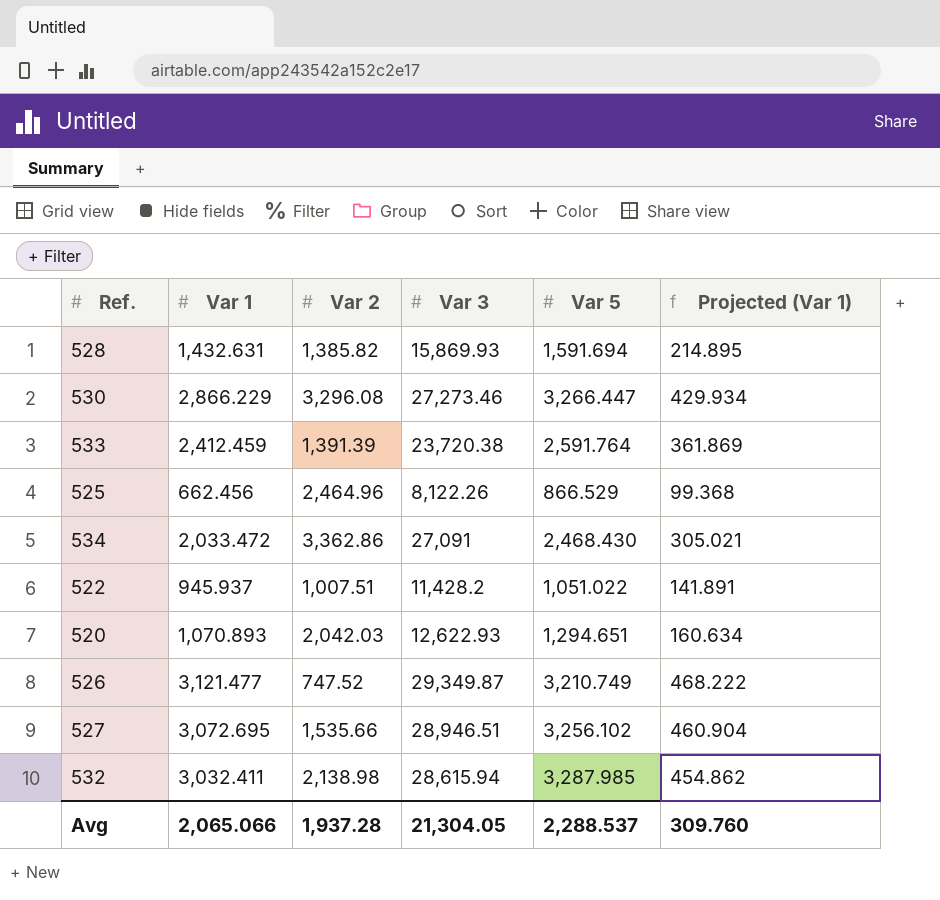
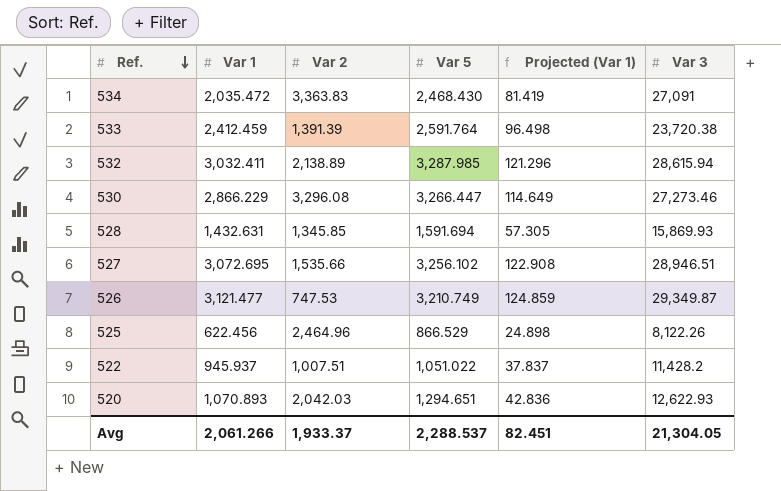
row order: none -> Ref. descending
column Projected (Var 1) | formula: [Var 1] * 0.15 -> [Var 1] * 0.04
column Var 3 | position: 4 -> 6
534 | Var 1: 2,033.472 -> 2,035.472
534 | Var 2: 3,362.86 -> 3,363.83
532 | Var 2: 2,138.98 -> 2,138.89
528 | Var 2: 1,385.82 -> 1,345.85
526 | Var 2: 747.52 -> 747.53
525 | Var 1: 662.456 -> 622.456
Avg | Var 1: 2,065.066 -> 2,061.266
Avg | Var 2: 1,937.28 -> 1,933.37
Avg | Projected (Var 1): 309.760 -> 82.451

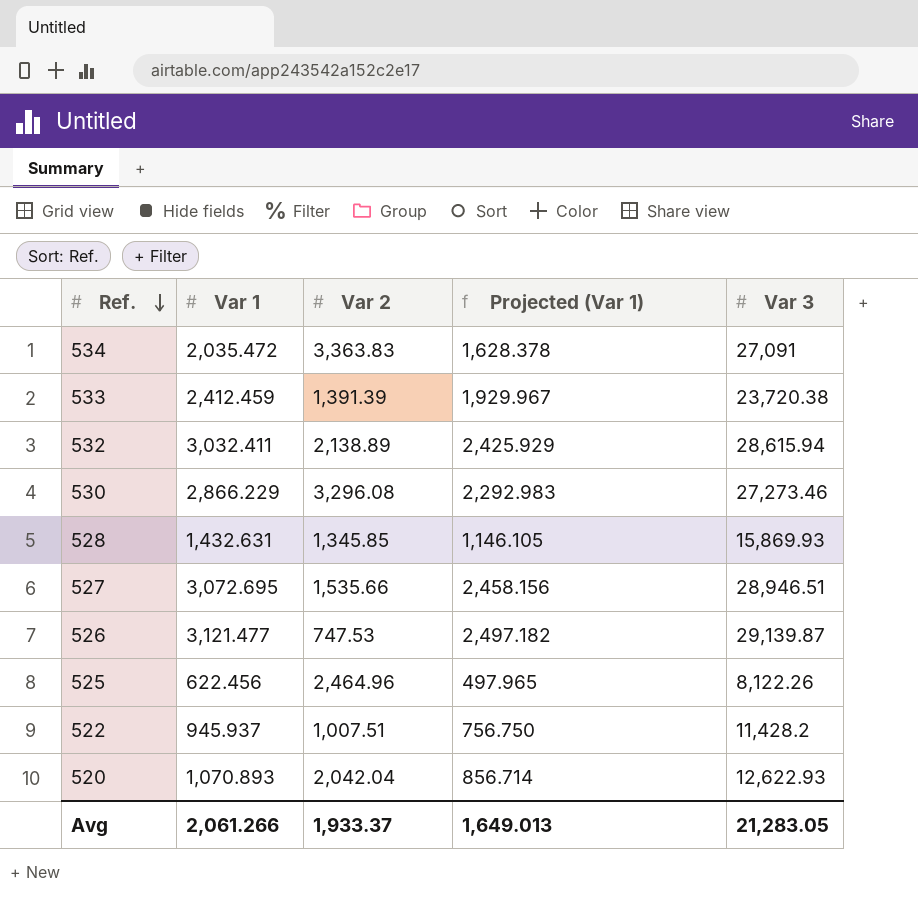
column Var 5 | position: 4 -> none
column Projected (Var 1) | formula: [Var 1] * 0.04 -> [Var 1] * 0.8
526 | Var 3: 29,349.87 -> 29,139.87
520 | Var 2: 2,042.03 -> 2,042.04
Avg | Projected (Var 1): 82.451 -> 1,649.013
Avg | Var 3: 21,304.05 -> 21,283.05

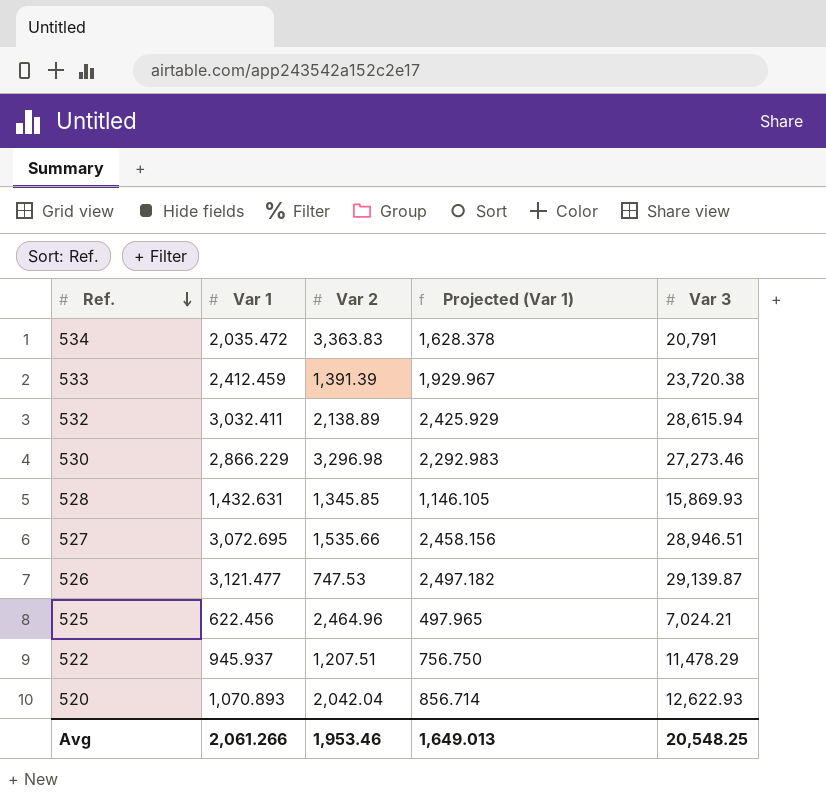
534 | Var 3: 27,091 -> 20,791
530 | Var 2: 3,296.08 -> 3,296.98
525 | Var 3: 8,122.26 -> 7,024.21
522 | Var 2: 1,007.51 -> 1,207.51
522 | Var 3: 11,428.2 -> 11,478.29
Avg | Var 2: 1,933.37 -> 1,953.46
Avg | Var 3: 21,283.05 -> 20,548.25

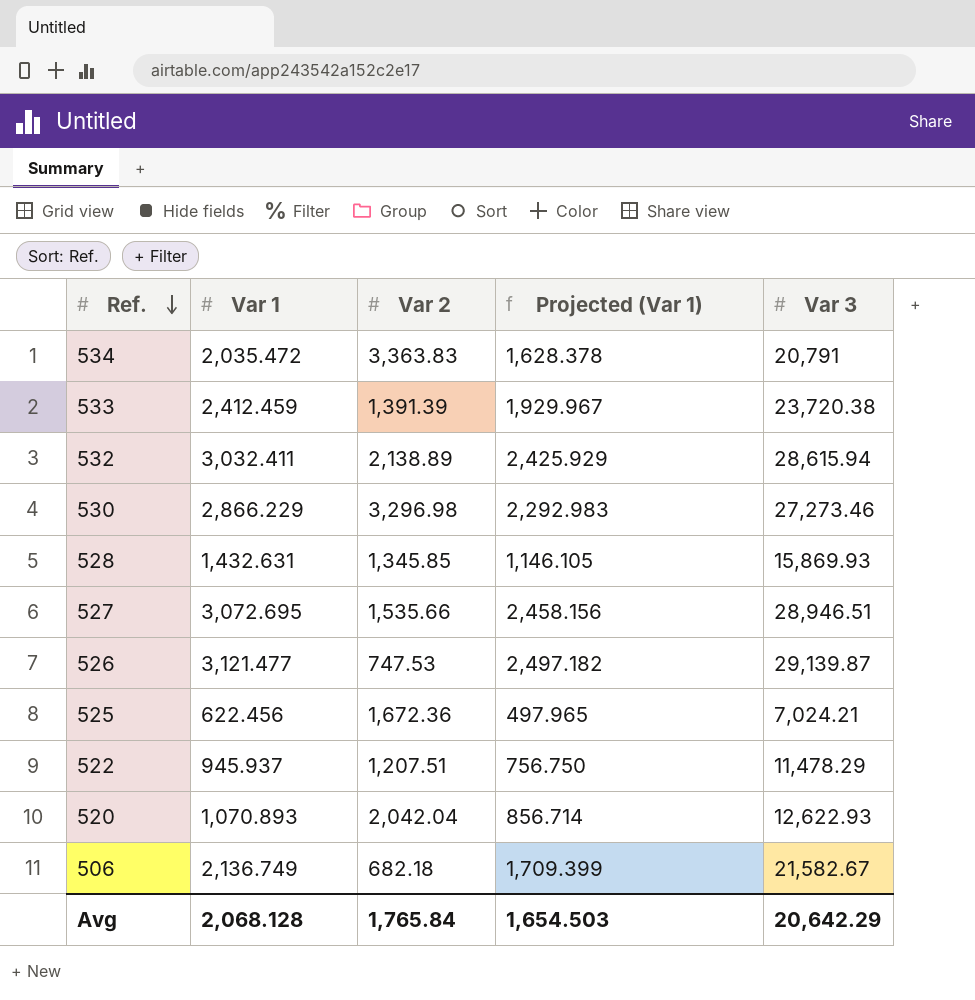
525 | Var 2: 2,464.96 -> 1,672.36
row 506: none -> 2,136.749 | 682.18 | 1,709.399 | 21,582.67
Avg | Var 1: 2,061.266 -> 2,068.128
Avg | Var 2: 1,953.46 -> 1,765.84
Avg | Projected (Var 1): 1,649.013 -> 1,654.503
Avg | Var 3: 20,548.25 -> 20,642.29

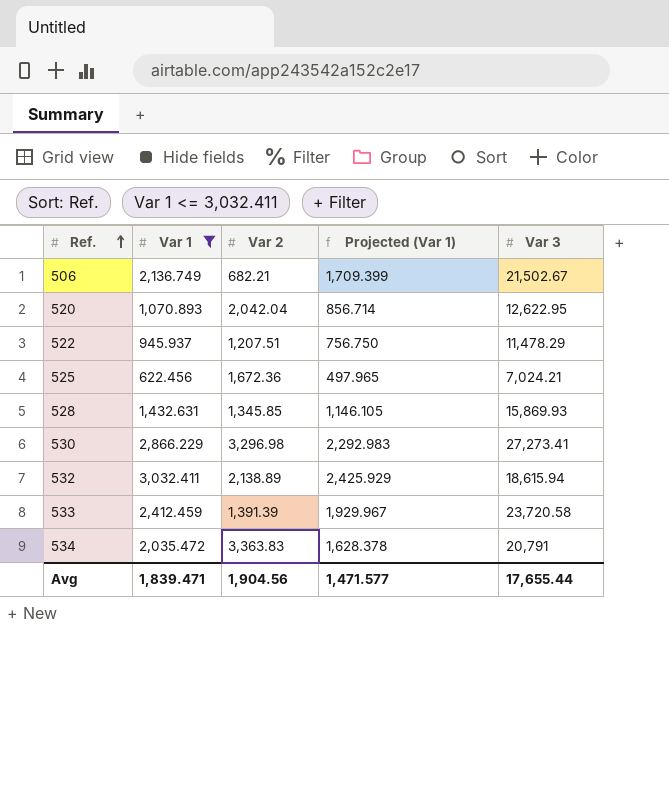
filter: none -> Var 1 <= 3,032.411
row order: Ref. descending -> Ref. ascending
506 | Var 2: 682.18 -> 682.21
506 | Var 3: 21,582.67 -> 21,502.67
520 | Var 3: 12,622.93 -> 12,622.95
530 | Var 3: 27,273.46 -> 27,273.41
532 | Var 3: 28,615.94 -> 18,615.94
533 | Var 3: 23,720.38 -> 23,720.58
Avg | Var 1: 2,068.128 -> 1,839.471
Avg | Var 2: 1,765.84 -> 1,904.56
Avg | Projected (Var 1): 1,654.503 -> 1,471.577
Avg | Var 3: 20,642.29 -> 17,655.44

